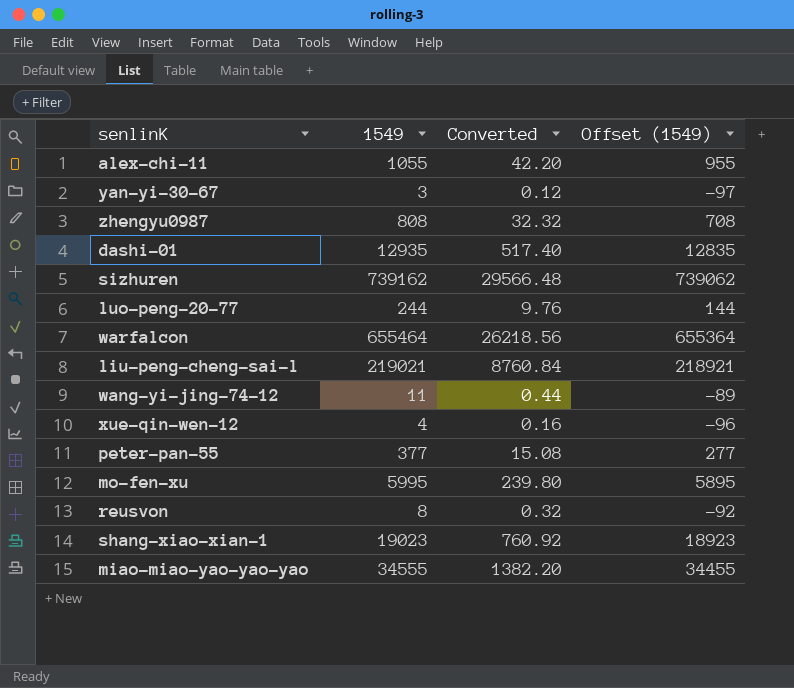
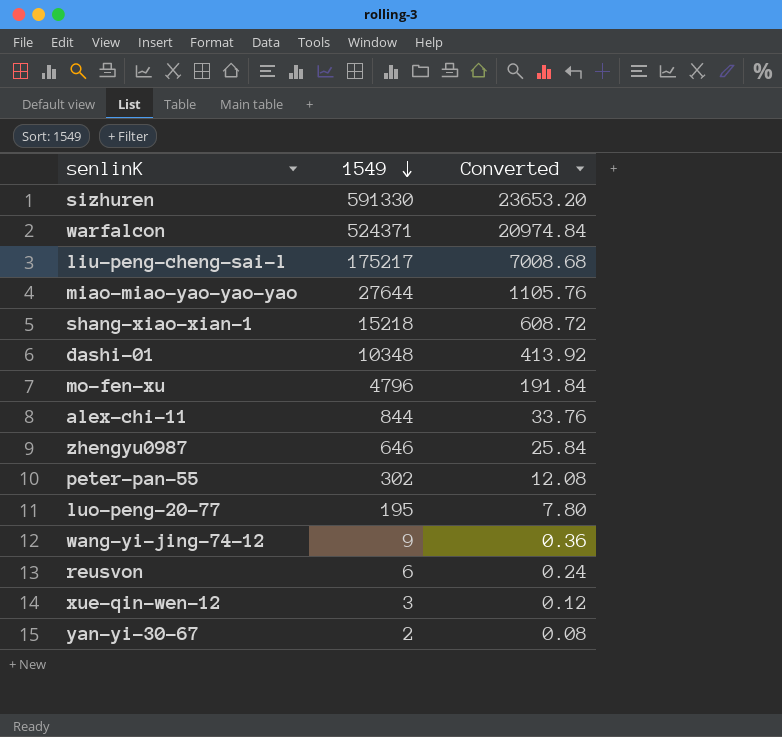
row order: none -> 1549 descending
column Offset (1549) | formula: [1549] - 100 -> none
sizhuren | 1549: 739162 -> 591330
sizhuren | Converted: 29566.48 -> 23653.20
warfalcon | 1549: 655464 -> 524371
warfalcon | Converted: 26218.56 -> 20974.84
liu-peng-cheng-sai-l | 1549: 219021 -> 175217
liu-peng-cheng-sai-l | Converted: 8760.84 -> 7008.68
miao-miao-yao-yao-yao | 1549: 34555 -> 27644
miao-miao-yao-yao-yao | Converted: 1382.20 -> 1105.76
shang-xiao-xian-1 | 1549: 19023 -> 15218
shang-xiao-xian-1 | Converted: 760.92 -> 608.72
dashi-01 | 1549: 12935 -> 10348
dashi-01 | Converted: 517.40 -> 413.92
mo-fen-xu | 1549: 5995 -> 4796
mo-fen-xu | Converted: 239.80 -> 191.84
alex-chi-11 | 1549: 1055 -> 844
alex-chi-11 | Converted: 42.20 -> 33.76
zhengyu0987 | 1549: 808 -> 646
zhengyu0987 | Converted: 32.32 -> 25.84
peter-pan-55 | 1549: 377 -> 302
peter-pan-55 | Converted: 15.08 -> 12.08
luo-peng-20-77 | 1549: 244 -> 195
luo-peng-20-77 | Converted: 9.76 -> 7.80
wang-yi-jing-74-12 | 1549: 11 -> 9
wang-yi-jing-74-12 | Converted: 0.44 -> 0.36
reusvon | 1549: 8 -> 6
reusvon | Converted: 0.32 -> 0.24
xue-qin-wen-12 | 1549: 4 -> 3
xue-qin-wen-12 | Converted: 0.16 -> 0.12
yan-yi-30-67 | 1549: 3 -> 2
yan-yi-30-67 | Converted: 0.12 -> 0.08

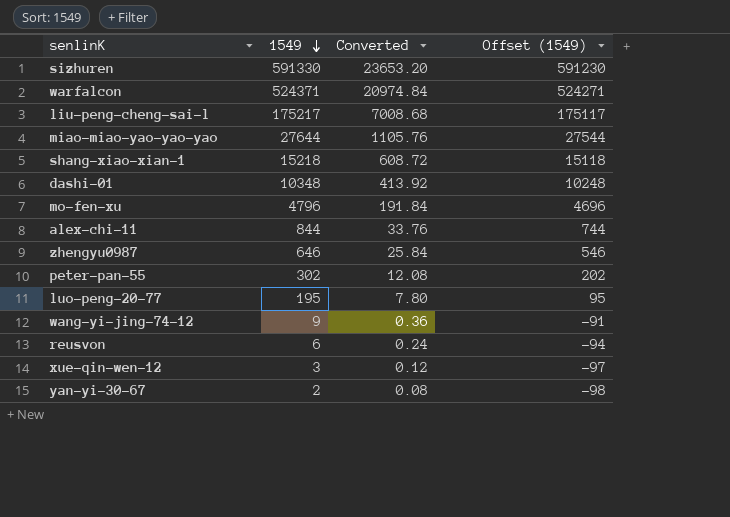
column Offset (1549) | formula: none -> [1549] - 100

